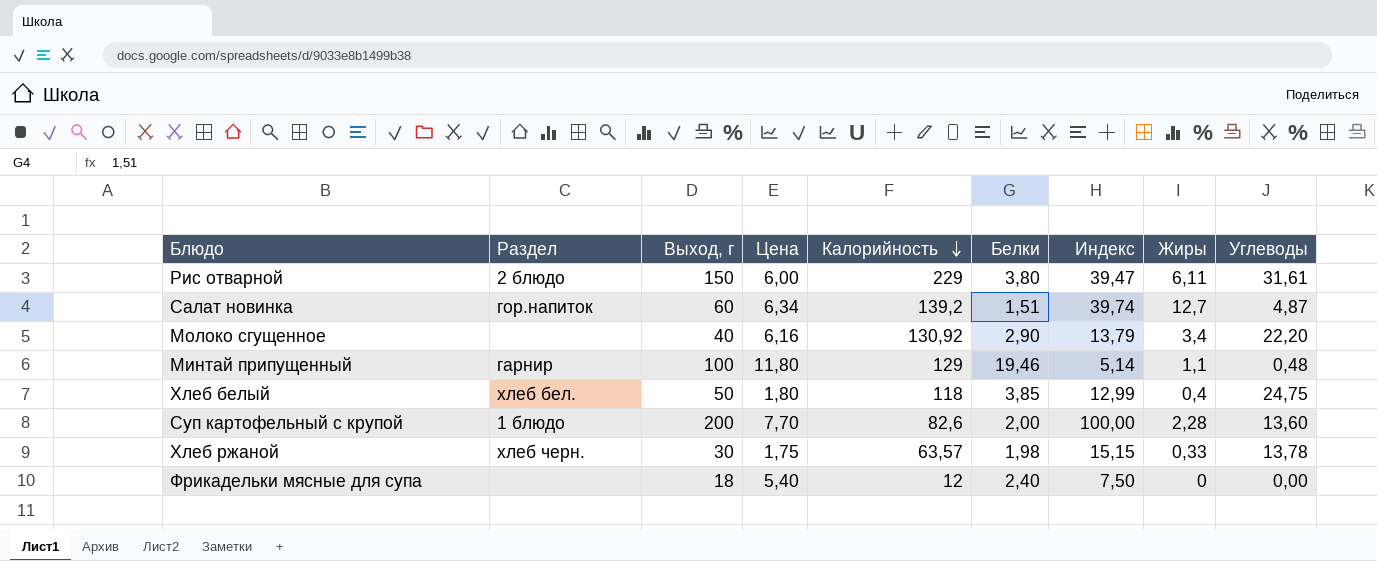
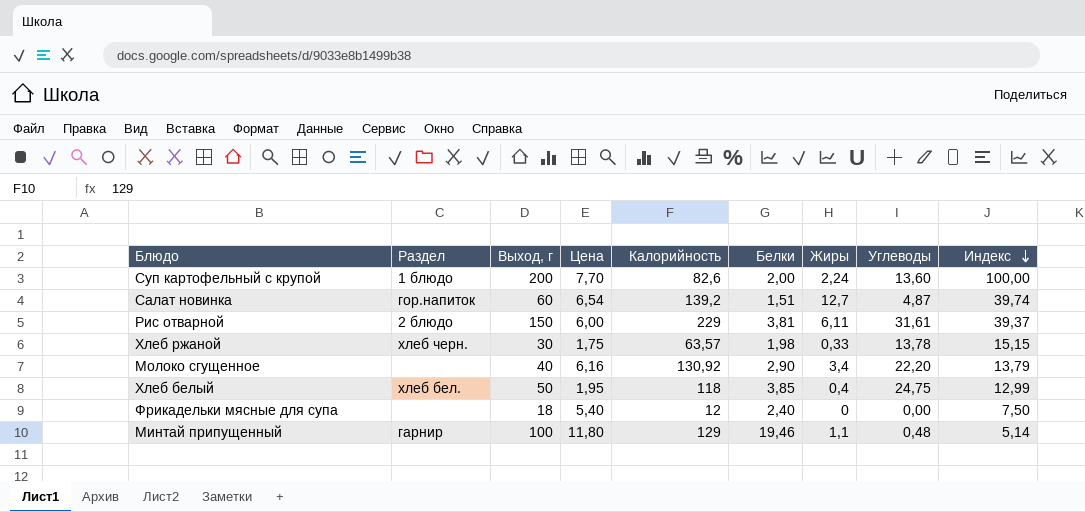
row order: Калорийность descending -> Индекс descending
column Индекс | position: 7 -> 9
Суп картофельный с крупой | Жиры: 2,28 -> 2,24
Салат новинка | Цена: 6,34 -> 6,54
Рис отварной | Белки: 3,80 -> 3,81
Рис отварной | Индекс: 39,47 -> 39,37
Хлеб белый | Цена: 1,80 -> 1,95

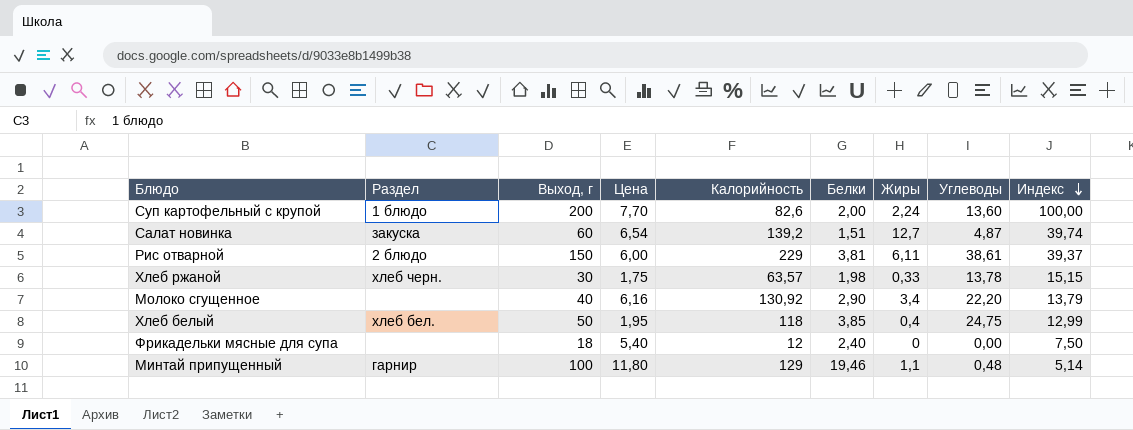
Салат новинка | Раздел: гор.напиток -> закуска
Рис отварной | Углеводы: 31,61 -> 38,61

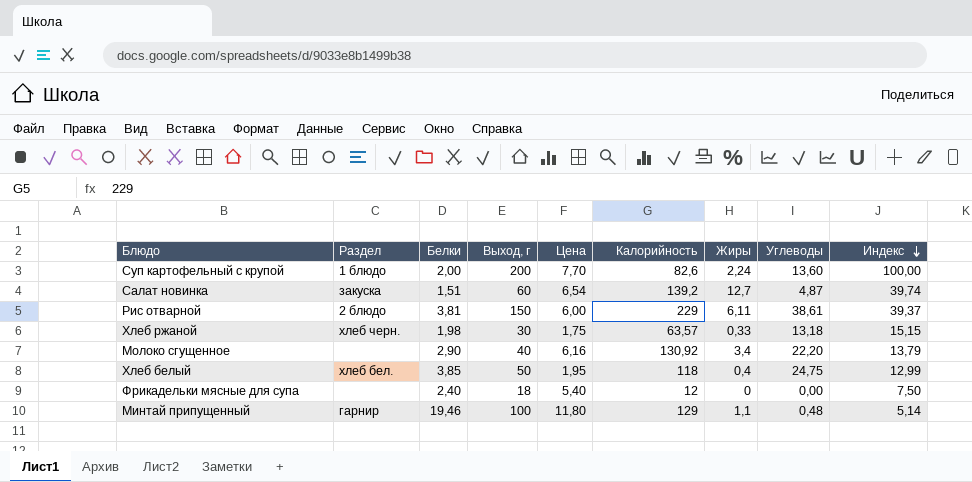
column Белки | position: 6 -> 3
Хлеб ржаной | Углеводы: 13,78 -> 13,18

